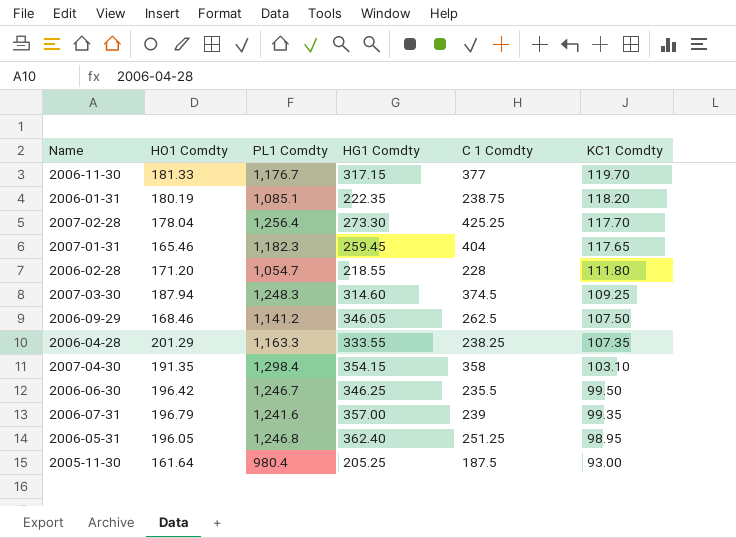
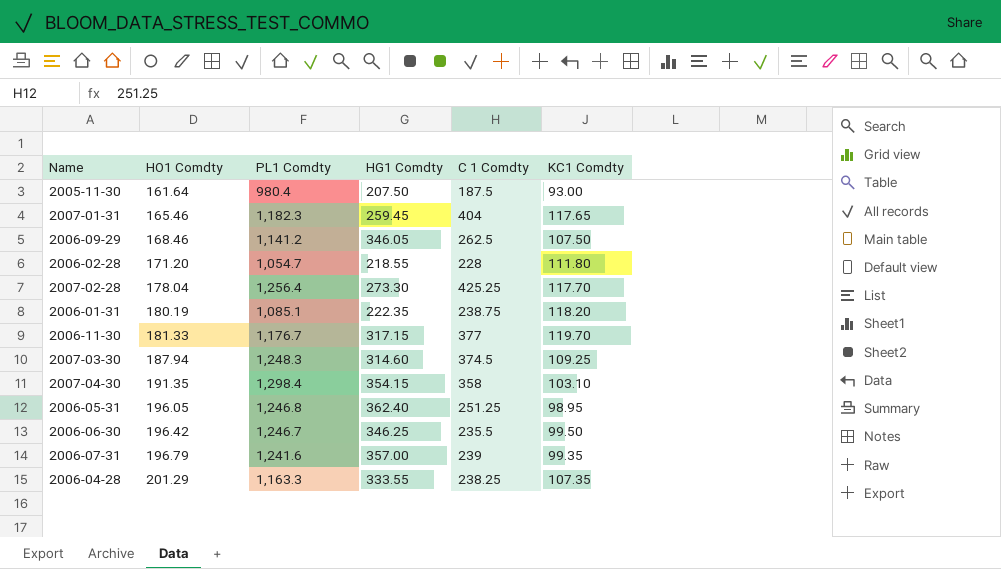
row order: KC1 Comdty descending -> HO1 Comdty ascending
2005-11-30 | HG1 Comdty: 205.25 -> 207.50

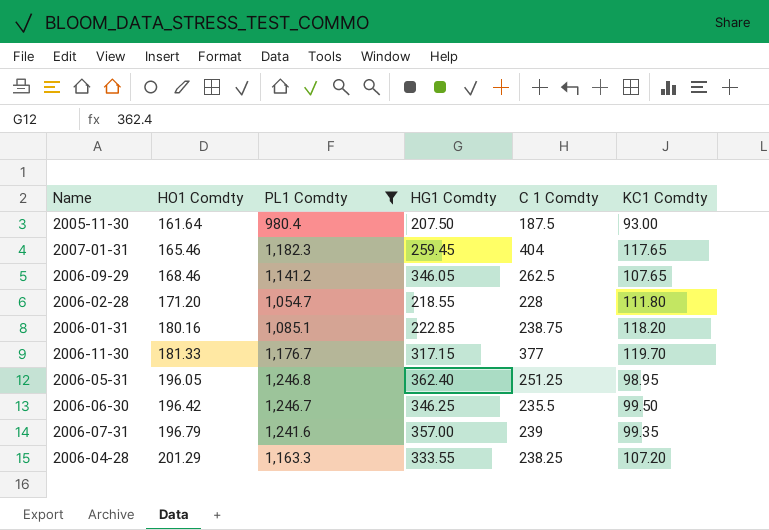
filter: none -> PL1 Comdty <= 1,246.8
2006-09-29 | KC1 Comdty: 107.50 -> 107.65
2006-01-31 | HO1 Comdty: 180.19 -> 180.16
2006-01-31 | HG1 Comdty: 222.35 -> 222.85
2006-04-28 | KC1 Comdty: 107.35 -> 107.20

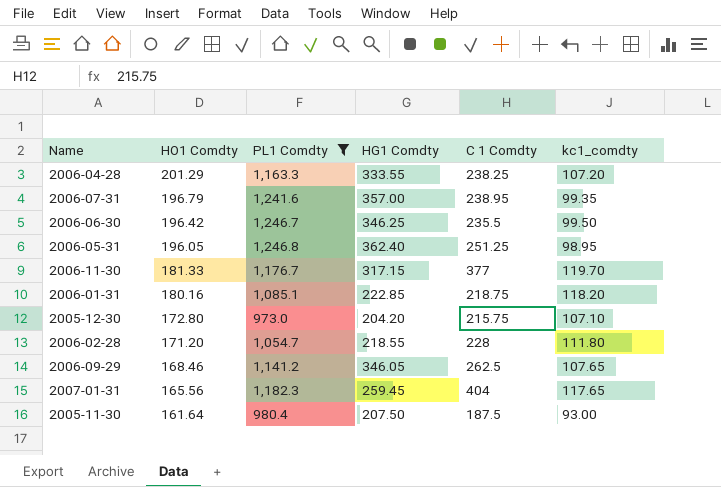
row order: HO1 Comdty ascending -> HO1 Comdty descending
column name: KC1 Comdty -> kc1_comdty
2006-07-31 | C 1 Comdty: 239 -> 238.95
2006-01-31 | C 1 Comdty: 238.75 -> 218.75
row 2005-12-30: none -> 172.80 | 973.0 | 204.20 | 215.75 | 107.10
2007-01-31 | HO1 Comdty: 165.46 -> 165.56

